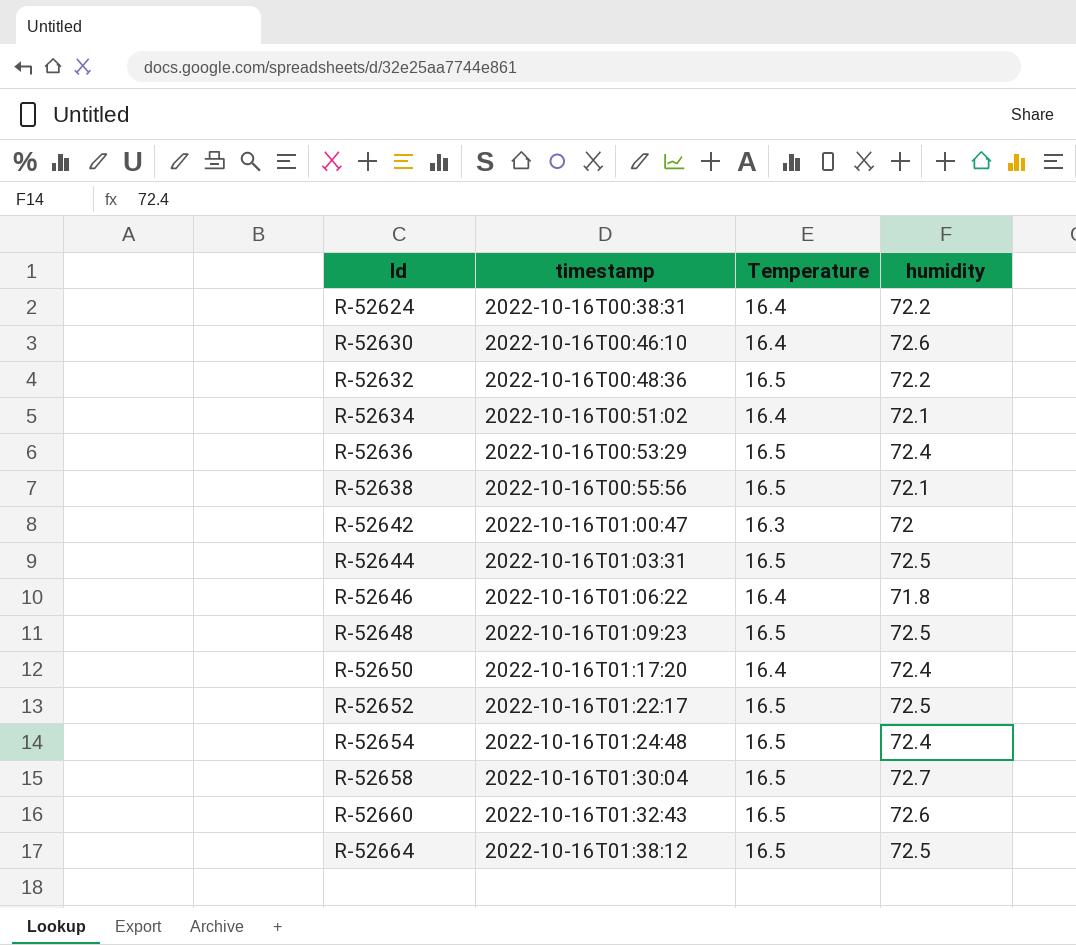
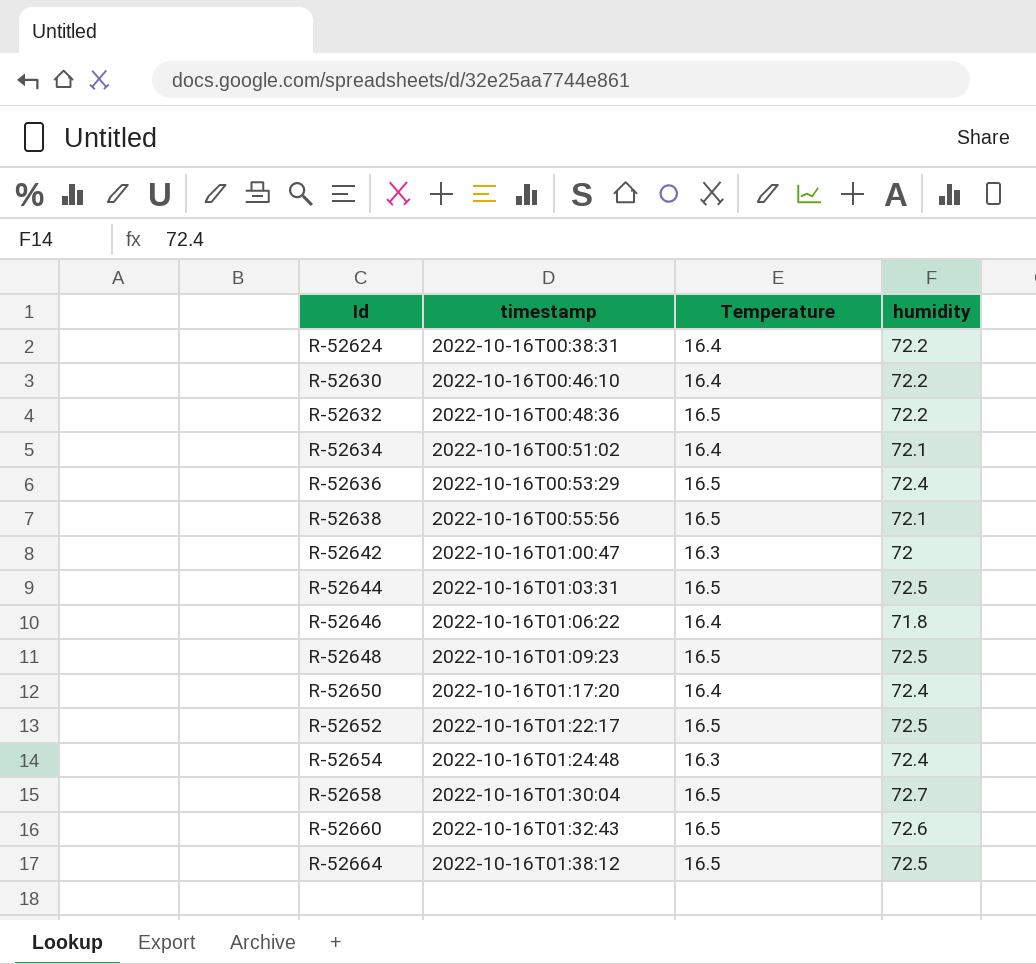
R-52630 | humidity: 72.6 -> 72.2
R-52654 | Temperature: 16.5 -> 16.3

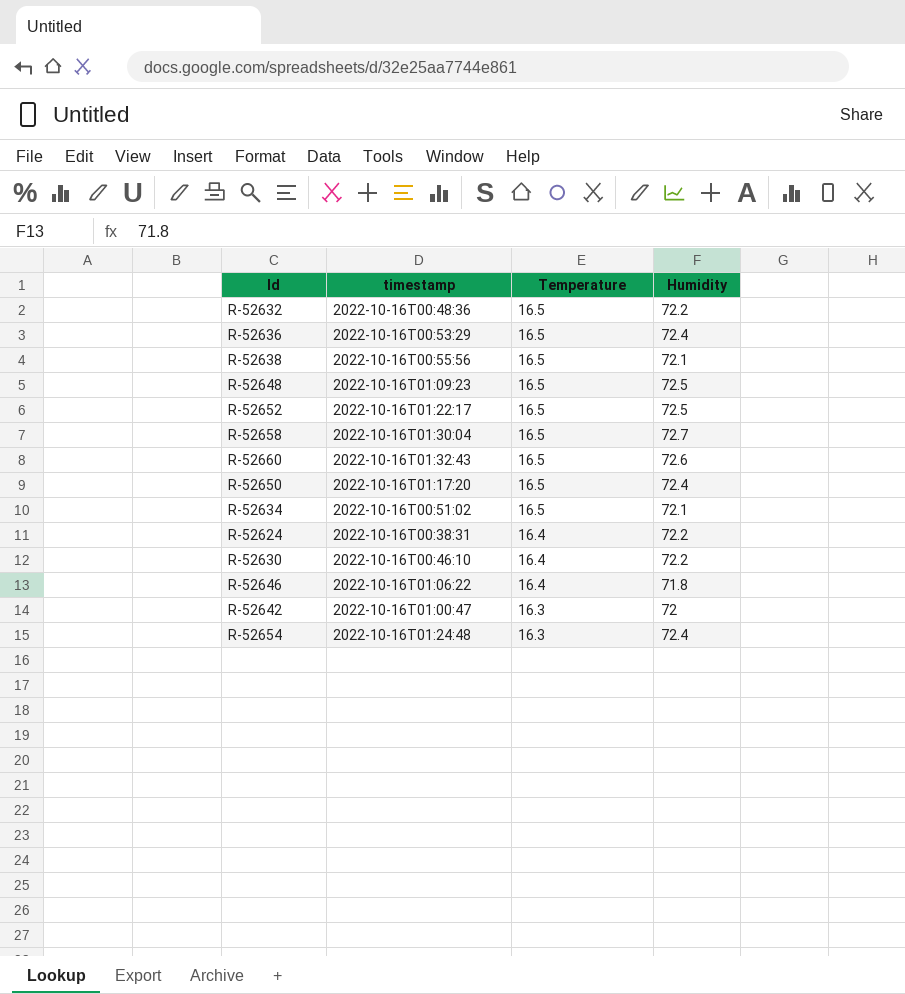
row order: Id ascending -> Temperature descending
column name: humidity -> Humidity
row R-52644: 2022-10-16T01:03:31 | 16.5 | 72.5 -> none
row R-52664: 2022-10-16T01:38:12 | 16.5 | 72.5 -> none
R-52650 | Temperature: 16.4 -> 16.5
R-52634 | Temperature: 16.4 -> 16.5

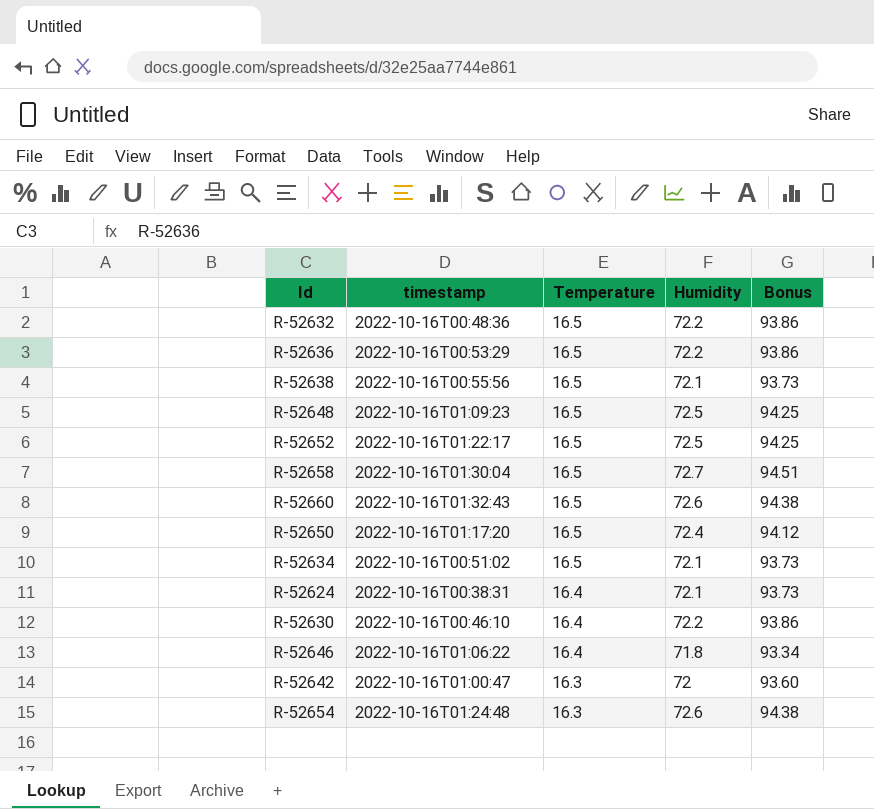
column Bonus | formula: none -> [Humidity] * 1.3
R-52636 | Humidity: 72.4 -> 72.2
R-52624 | Humidity: 72.2 -> 72.1
R-52654 | Humidity: 72.4 -> 72.6

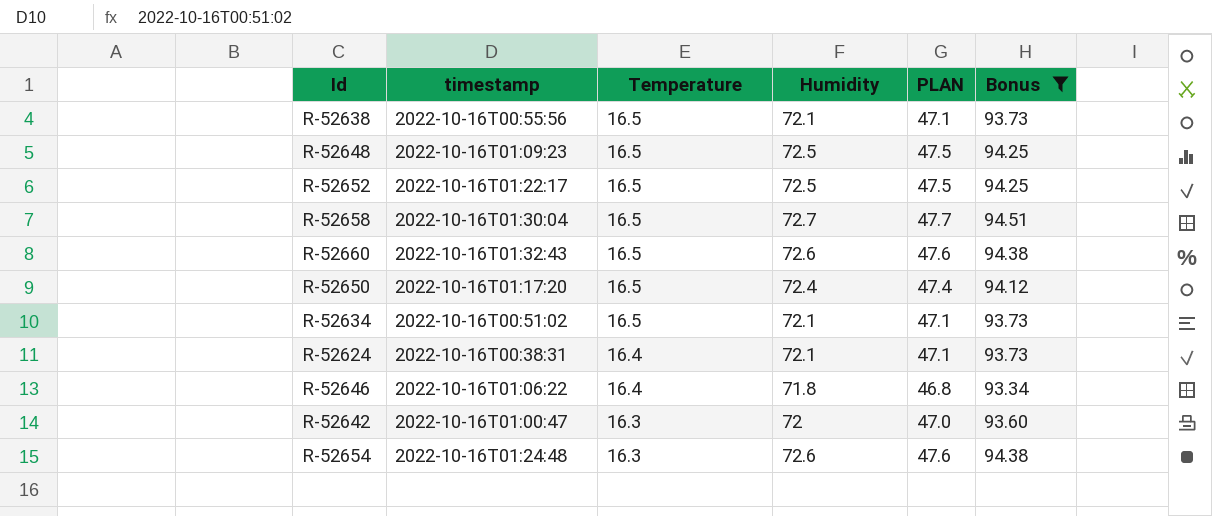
filter: none -> Bonus != 93.86
column PLAN | formula: none -> [Humidity] - 25

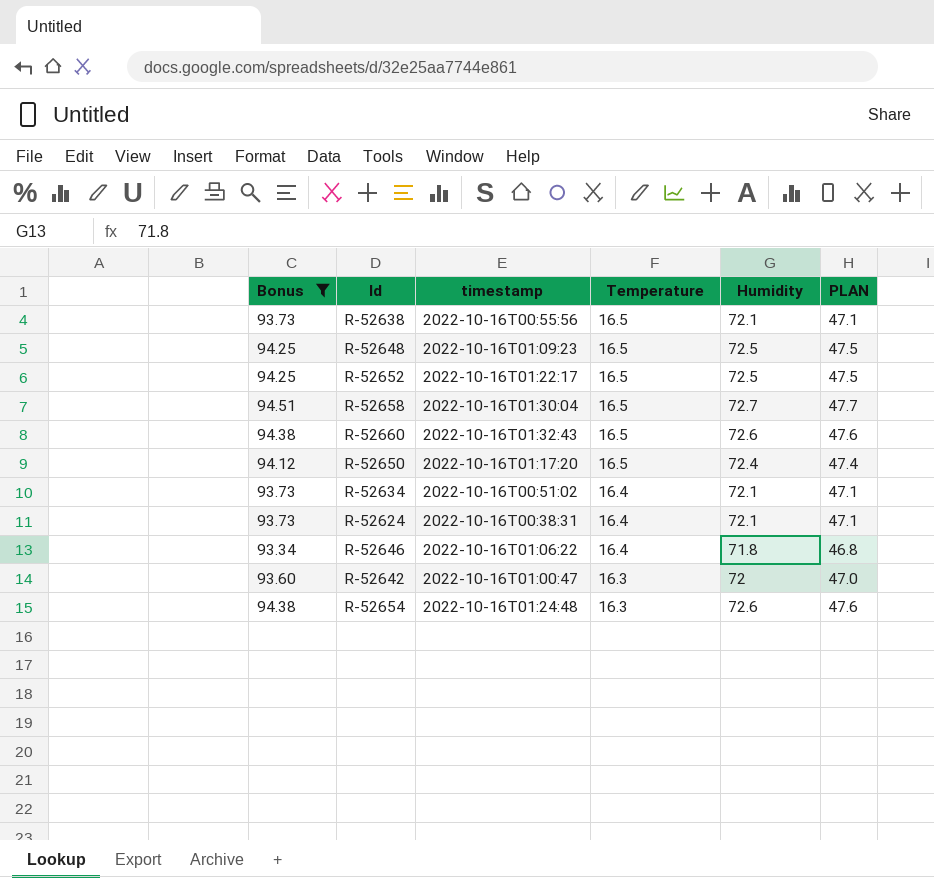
column Bonus | position: 6 -> 1
R-52634 | Temperature: 16.5 -> 16.4

